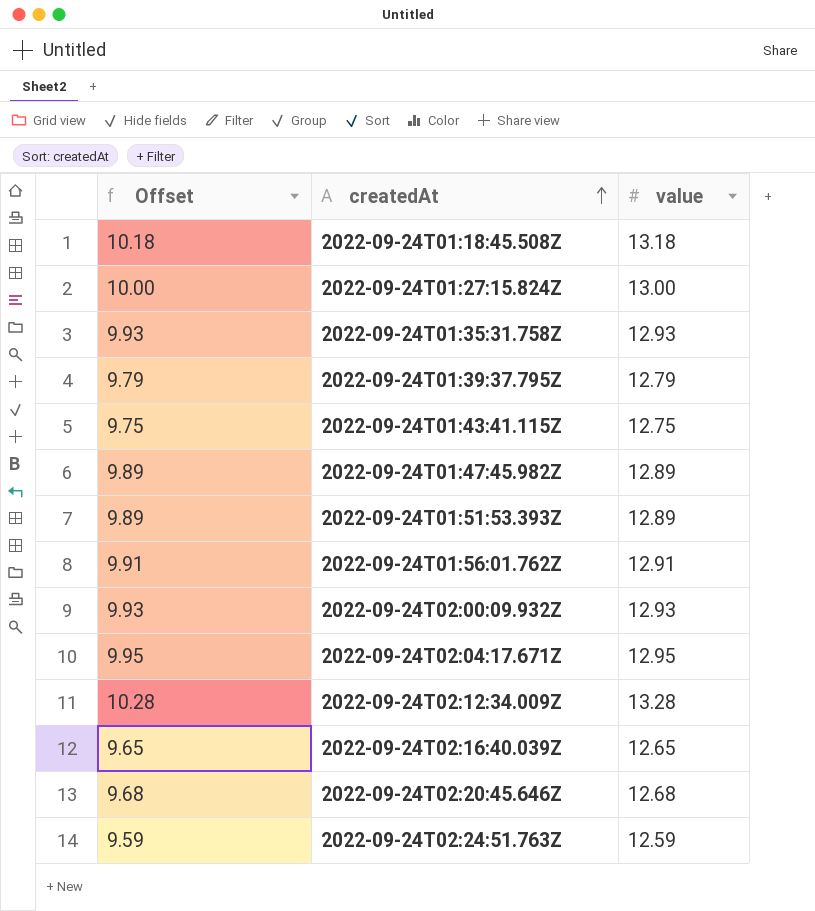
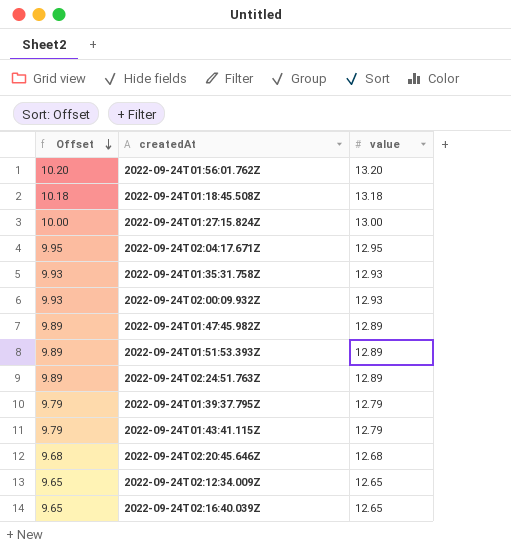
row order: createdAt ascending -> Offset descending
2022-09-24T01:56:01.762Z | Offset: 9.91 -> 10.20
2022-09-24T01:56:01.762Z | value: 12.91 -> 13.20
2022-09-24T02:24:51.763Z | Offset: 9.59 -> 9.89
2022-09-24T02:24:51.763Z | value: 12.59 -> 12.89
2022-09-24T01:43:41.115Z | Offset: 9.75 -> 9.79
2022-09-24T01:43:41.115Z | value: 12.75 -> 12.79
2022-09-24T02:12:34.009Z | Offset: 10.28 -> 9.65
2022-09-24T02:12:34.009Z | value: 13.28 -> 12.65

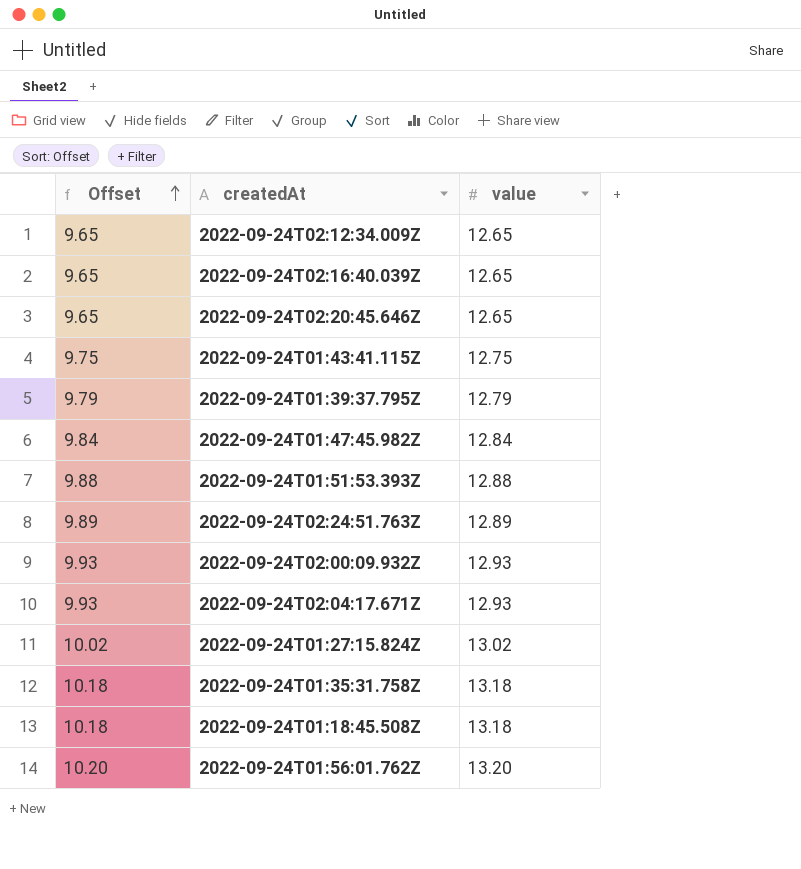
row order: Offset descending -> Offset ascending
2022-09-24T02:20:45.646Z | Offset: 9.68 -> 9.65
2022-09-24T02:20:45.646Z | value: 12.68 -> 12.65
2022-09-24T01:43:41.115Z | Offset: 9.79 -> 9.75
2022-09-24T01:43:41.115Z | value: 12.79 -> 12.75
2022-09-24T01:47:45.982Z | Offset: 9.89 -> 9.84
2022-09-24T01:47:45.982Z | value: 12.89 -> 12.84
2022-09-24T01:51:53.393Z | Offset: 9.89 -> 9.88
2022-09-24T01:51:53.393Z | value: 12.89 -> 12.88
2022-09-24T02:04:17.671Z | Offset: 9.95 -> 9.93
2022-09-24T02:04:17.671Z | value: 12.95 -> 12.93
2022-09-24T01:27:15.824Z | Offset: 10.00 -> 10.02
2022-09-24T01:27:15.824Z | value: 13.00 -> 13.02
2022-09-24T01:35:31.758Z | Offset: 9.93 -> 10.18
2022-09-24T01:35:31.758Z | value: 12.93 -> 13.18

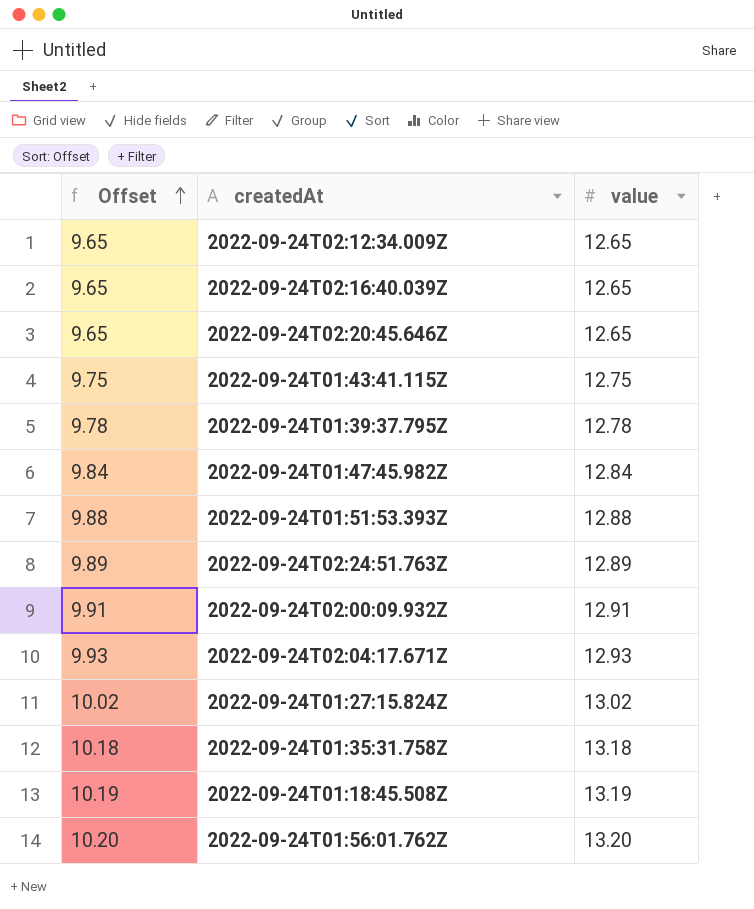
2022-09-24T01:39:37.795Z | Offset: 9.79 -> 9.78
2022-09-24T01:39:37.795Z | value: 12.79 -> 12.78
2022-09-24T02:00:09.932Z | Offset: 9.93 -> 9.91
2022-09-24T02:00:09.932Z | value: 12.93 -> 12.91
2022-09-24T01:18:45.508Z | Offset: 10.18 -> 10.19
2022-09-24T01:18:45.508Z | value: 13.18 -> 13.19

